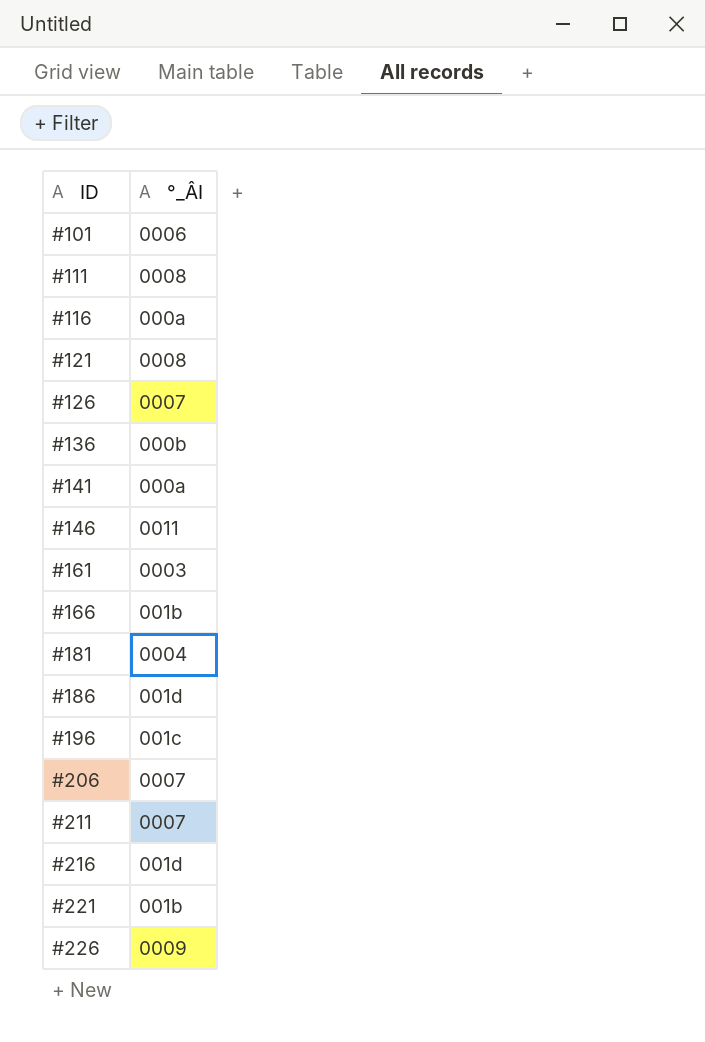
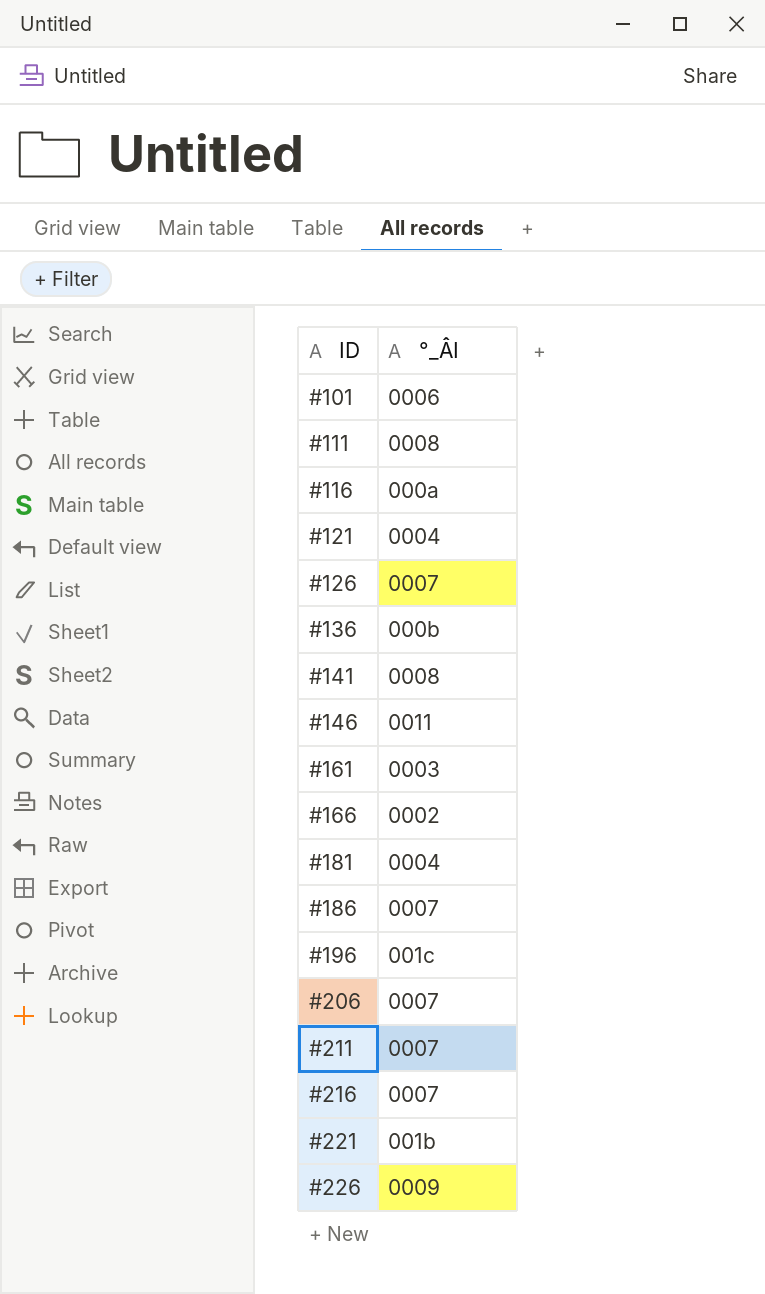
#121 | °_ÂI: 0008 -> 0004
#141 | °_ÂI: 000a -> 0008
#166 | °_ÂI: 001b -> 0002
#186 | °_ÂI: 001d -> 0007
#216 | °_ÂI: 001d -> 0007

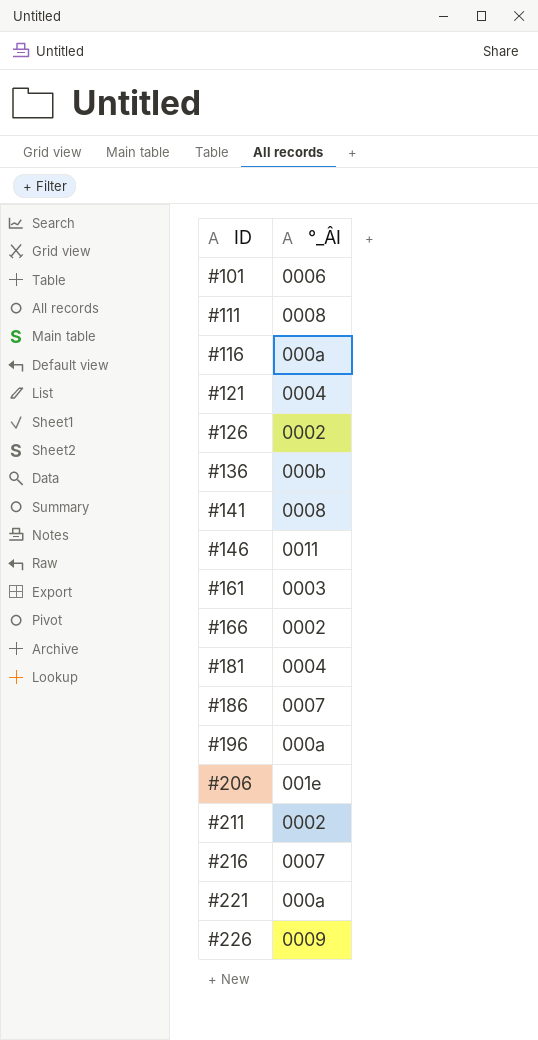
#126 | °_ÂI: 0007 -> 0002
#196 | °_ÂI: 001c -> 000a
#206 | °_ÂI: 0007 -> 001e
#211 | °_ÂI: 0007 -> 0002
#221 | °_ÂI: 001b -> 000a

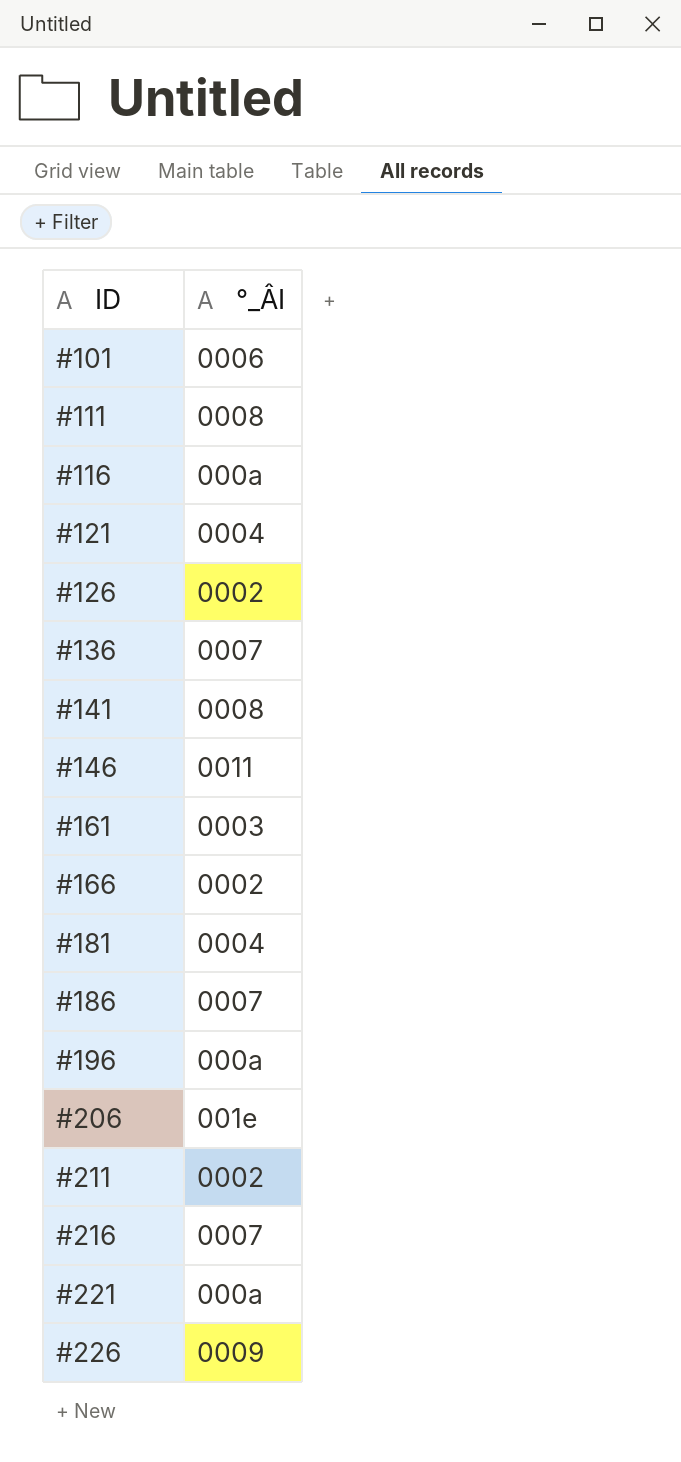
#136 | °_ÂI: 000b -> 0007

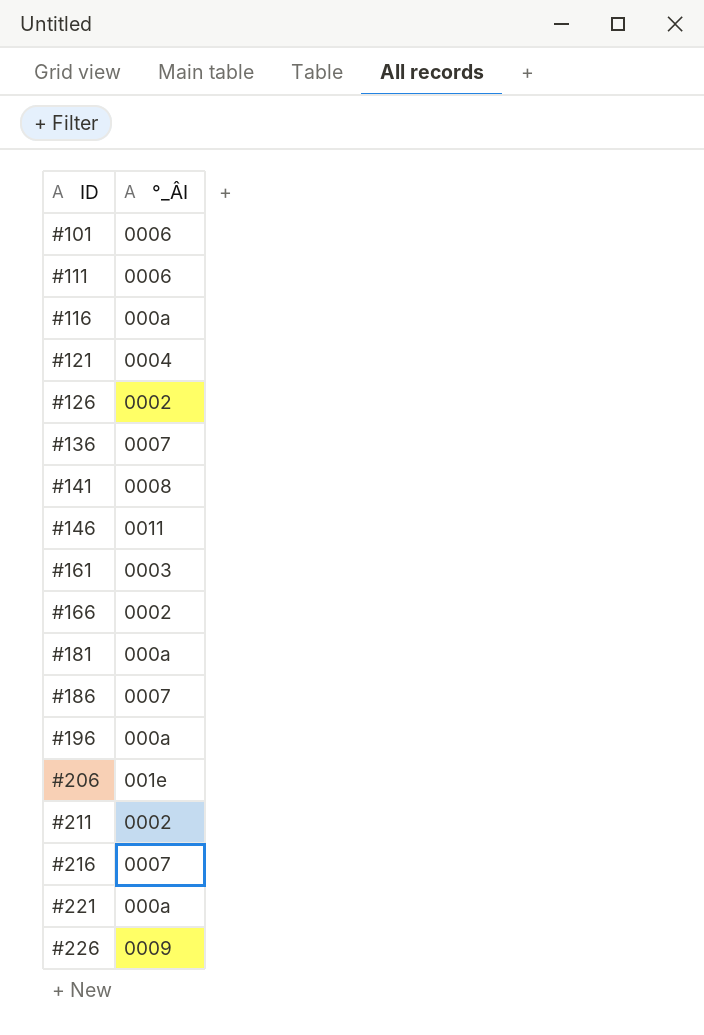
#111 | °_ÂI: 0008 -> 0006
#181 | °_ÂI: 0004 -> 000a

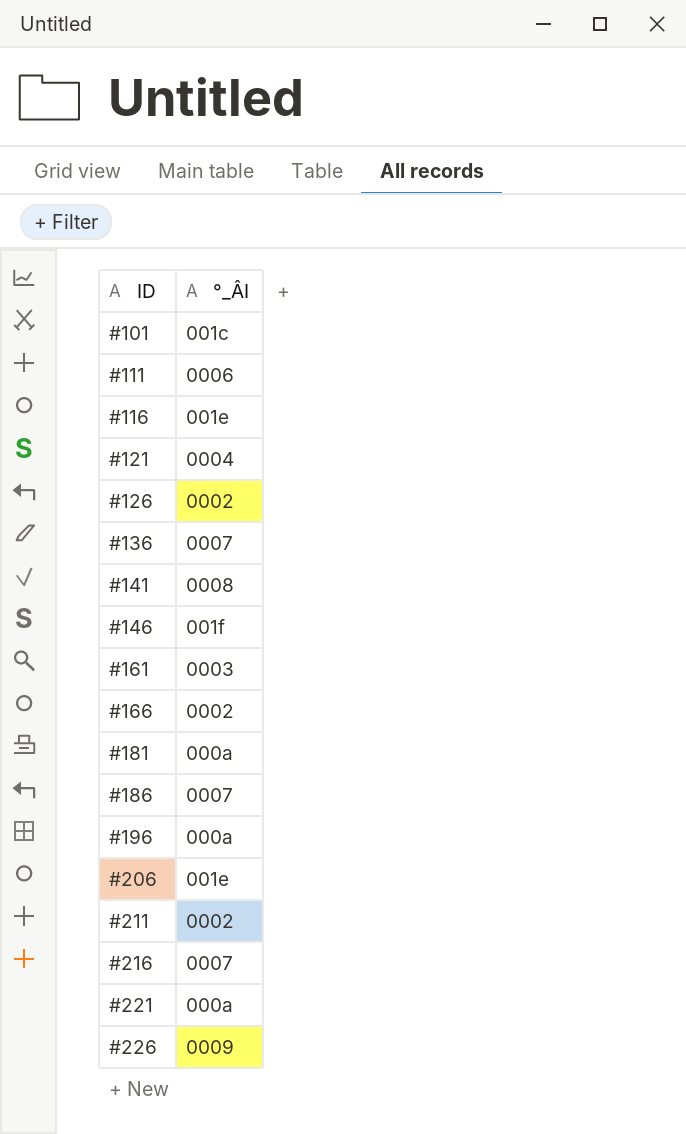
#101 | °_ÂI: 0006 -> 001c
#116 | °_ÂI: 000a -> 001e
#146 | °_ÂI: 0011 -> 001f

